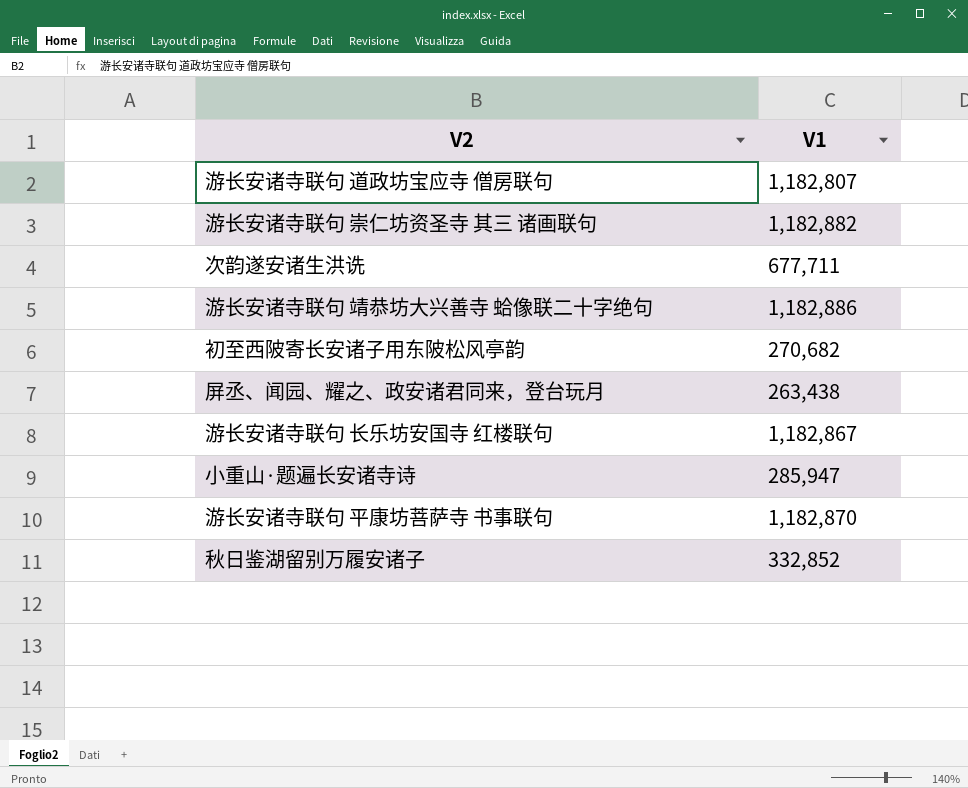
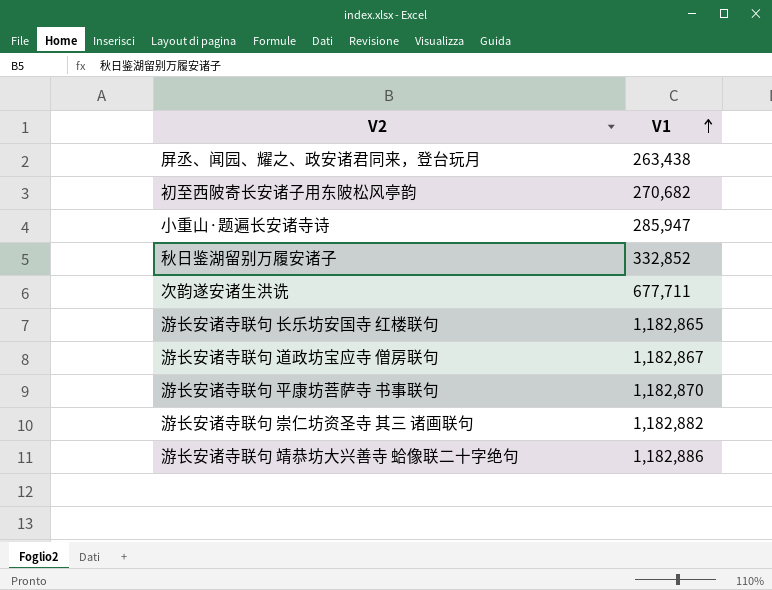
row order: none -> V1 ascending
游长安诸寺联句 长乐坊安国寺 红楼联句 | V1: 1,182,867 -> 1,182,865
游长安诸寺联句 道政坊宝应寺 僧房联句 | V1: 1,182,807 -> 1,182,867

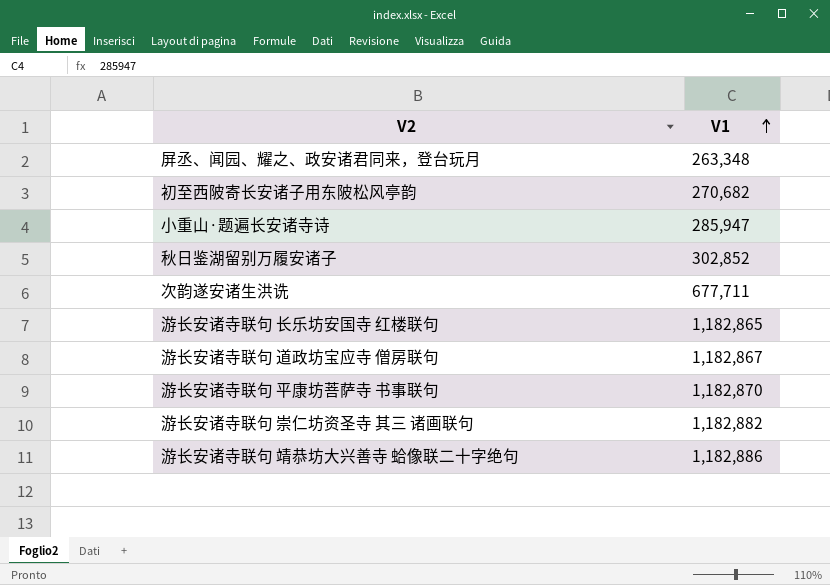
屏丞、闻园、耀之、政安诸君同来，登台玩月 | V1: 263,438 -> 263,348
秋日鉴湖留别万履安诸子 | V1: 332,852 -> 302,852

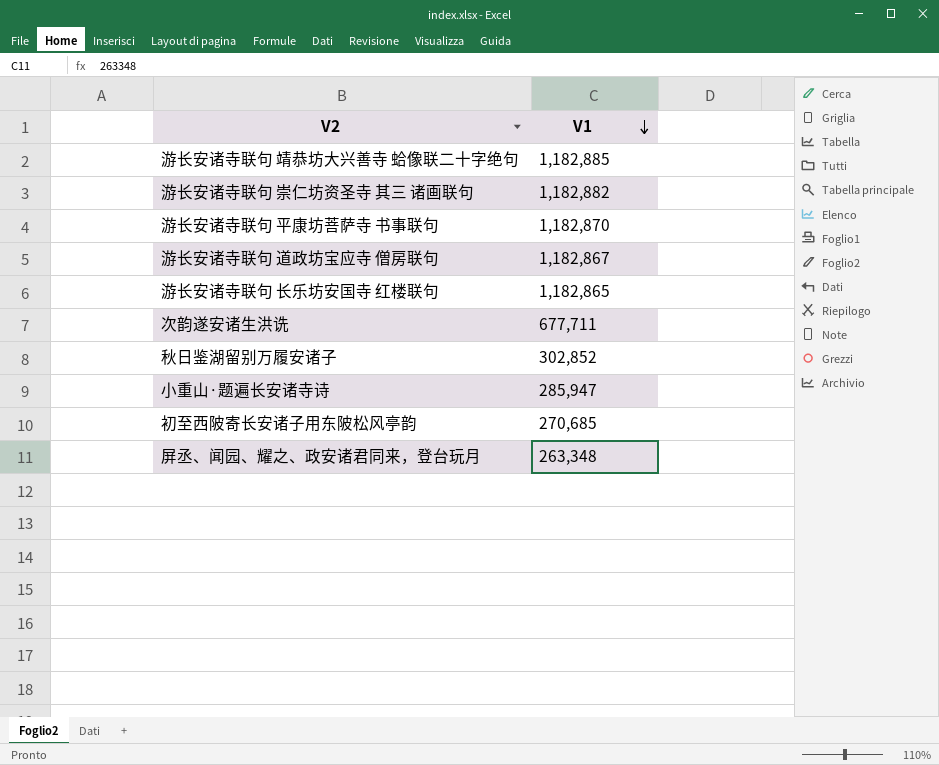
row order: V1 ascending -> V1 descending
游长安诸寺联句 靖恭坊大兴善寺 蛤像联二十字绝句 | V1: 1,182,886 -> 1,182,885
初至西陂寄长安诸子用东陂松风亭韵 | V1: 270,682 -> 270,685

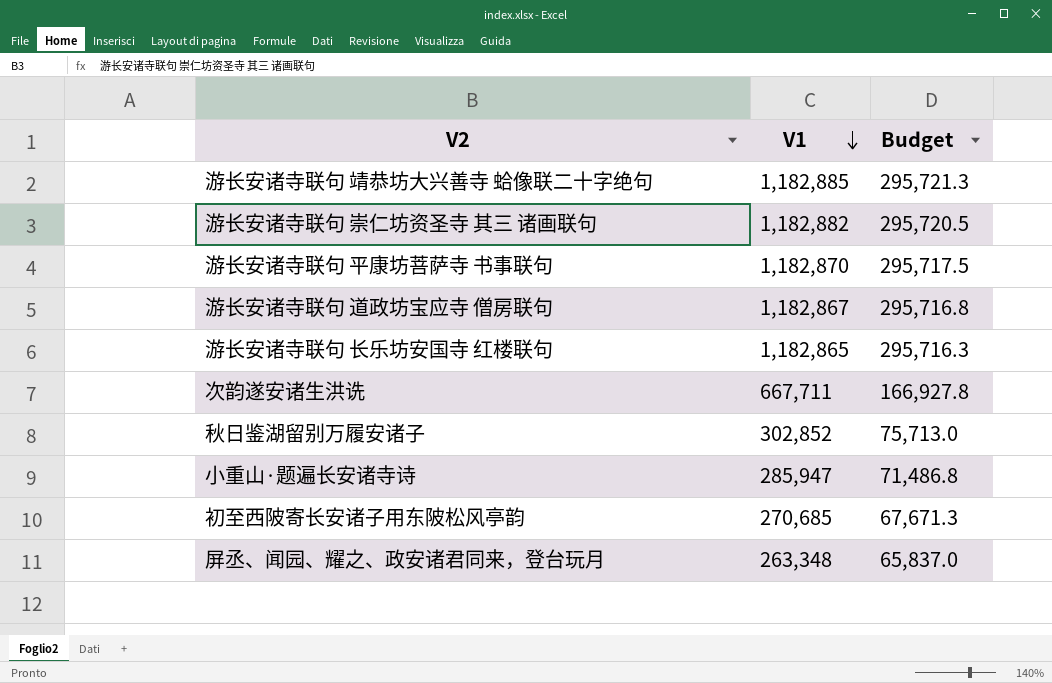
column Budget | formula: none -> [V1] * 0.25
次韵遂安诸生洪诜 | V1: 677,711 -> 667,711

